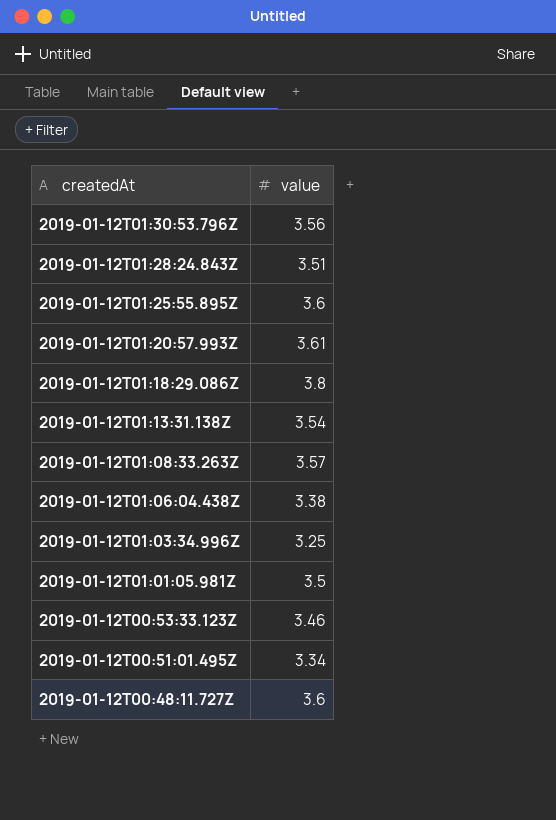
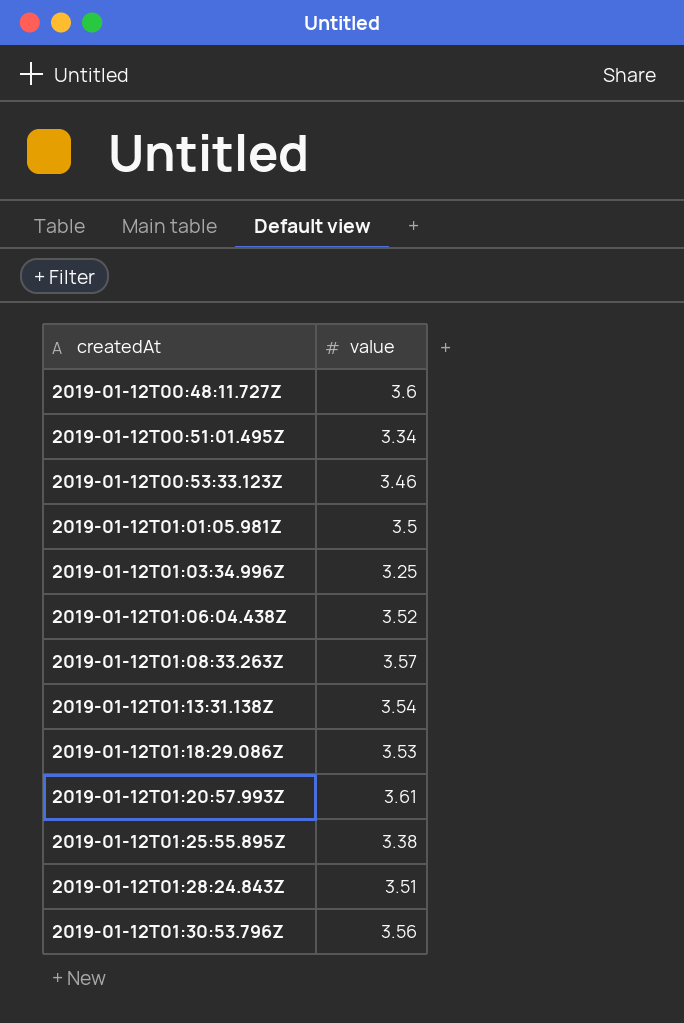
row order: createdAt descending -> createdAt ascending
2019-01-12T01:06:04.438Z | value: 3.38 -> 3.52
2019-01-12T01:18:29.086Z | value: 3.8 -> 3.53
2019-01-12T01:25:55.895Z | value: 3.6 -> 3.38

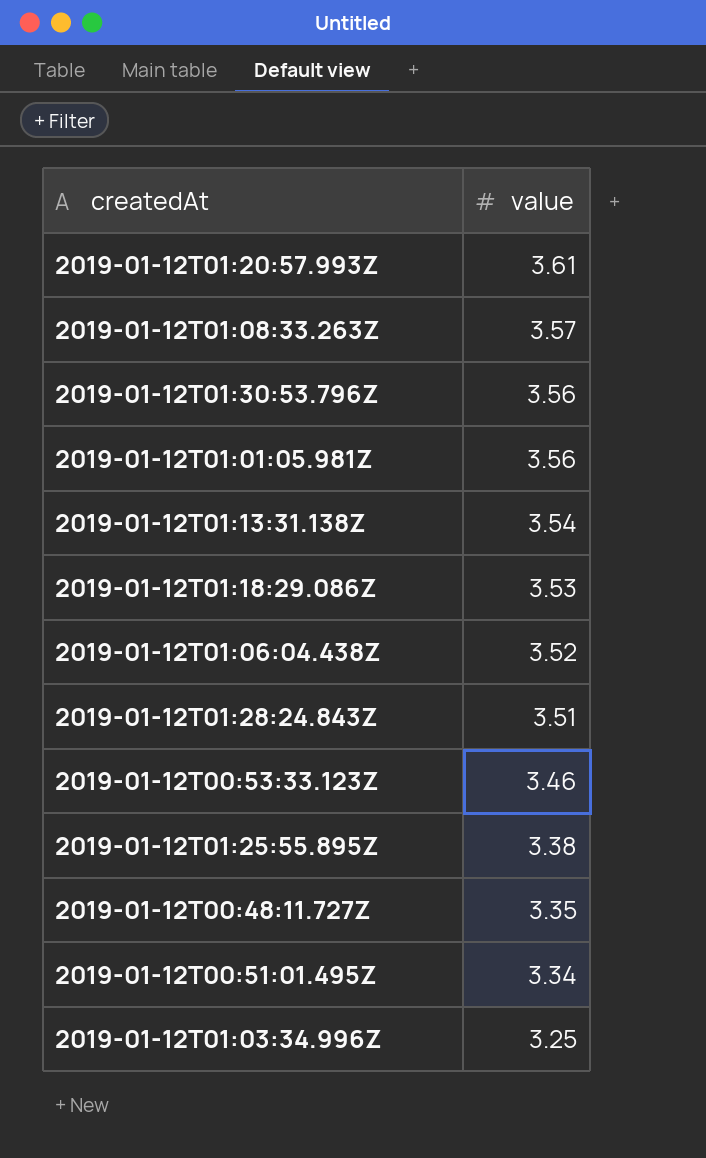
row order: createdAt ascending -> value descending
2019-01-12T01:01:05.981Z | value: 3.5 -> 3.56
2019-01-12T00:48:11.727Z | value: 3.6 -> 3.35

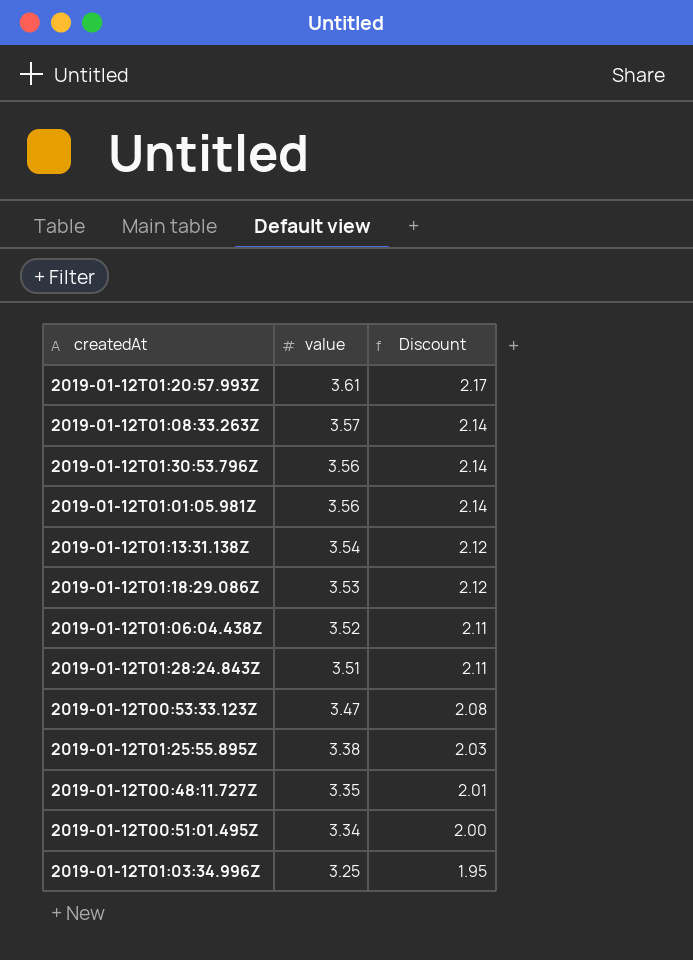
column Discount | formula: none -> [value] * 0.6
2019-01-12T00:53:33.123Z | value: 3.46 -> 3.47

